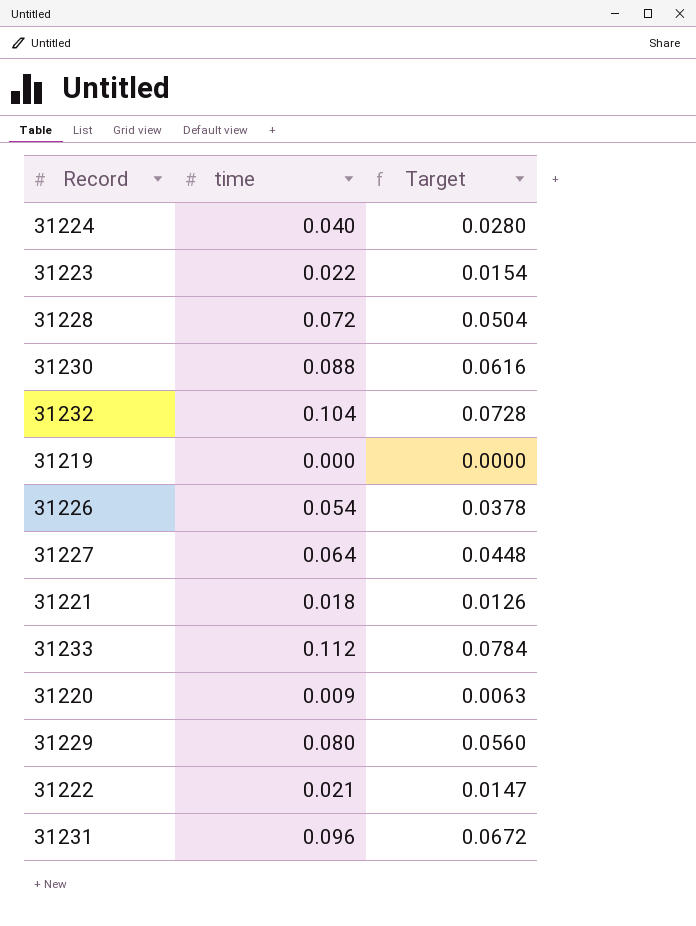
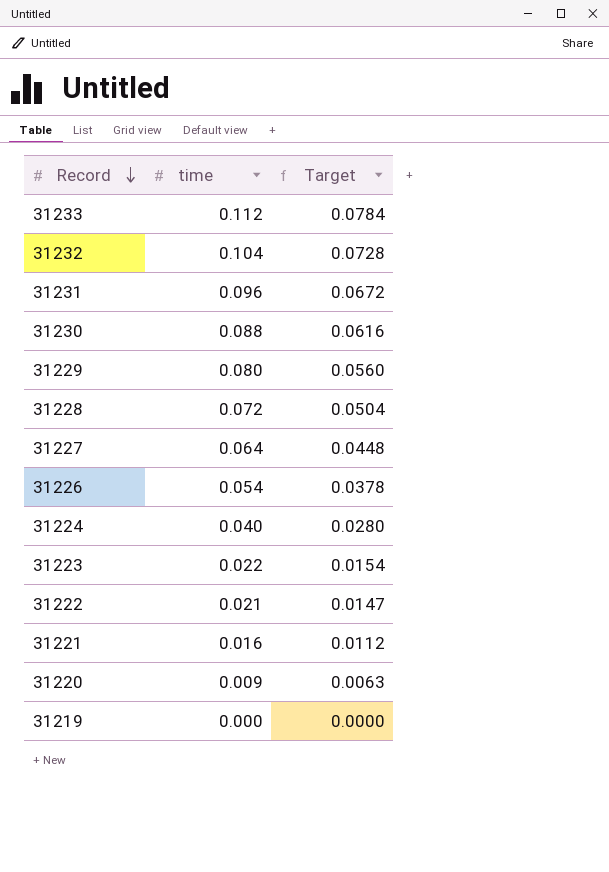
row order: none -> Record descending
31221 | time: 0.018 -> 0.016
31221 | Target: 0.0126 -> 0.0112

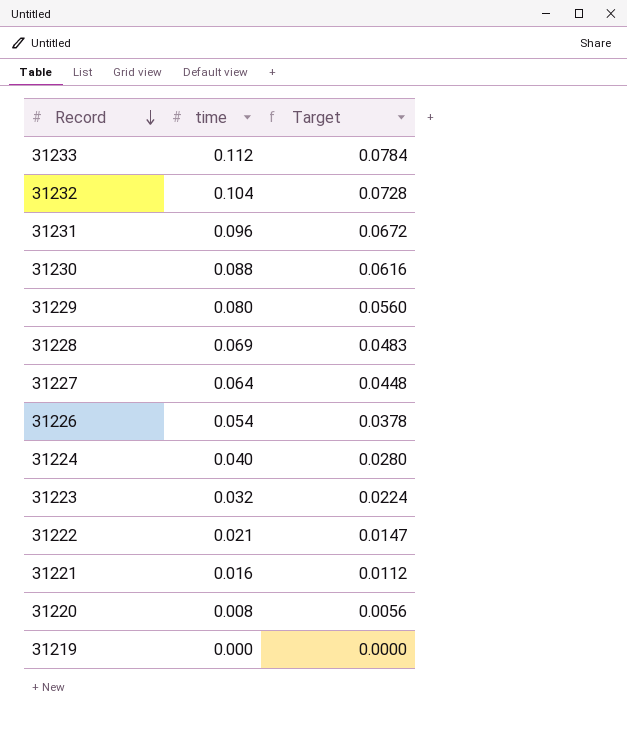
31228 | time: 0.072 -> 0.069
31228 | Target: 0.0504 -> 0.0483
31223 | time: 0.022 -> 0.032
31223 | Target: 0.0154 -> 0.0224
31220 | time: 0.009 -> 0.008
31220 | Target: 0.0063 -> 0.0056

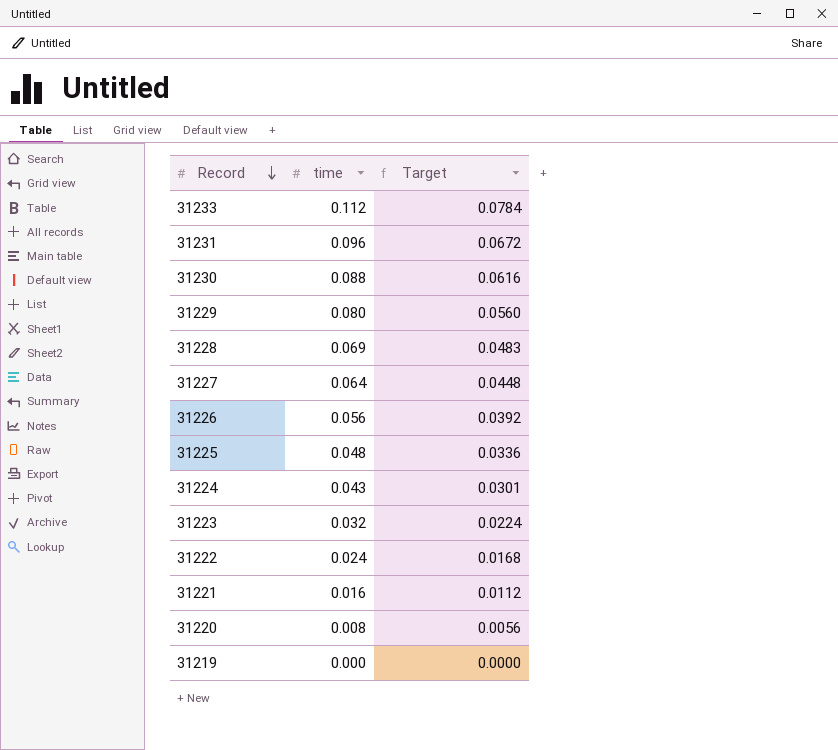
row 31232: 0.104 | 0.0728 -> none
31226 | time: 0.054 -> 0.056
31226 | Target: 0.0378 -> 0.0392
row 31225: none -> 0.048 | 0.0336
31224 | time: 0.040 -> 0.043
31224 | Target: 0.0280 -> 0.0301
31222 | time: 0.021 -> 0.024
31222 | Target: 0.0147 -> 0.0168

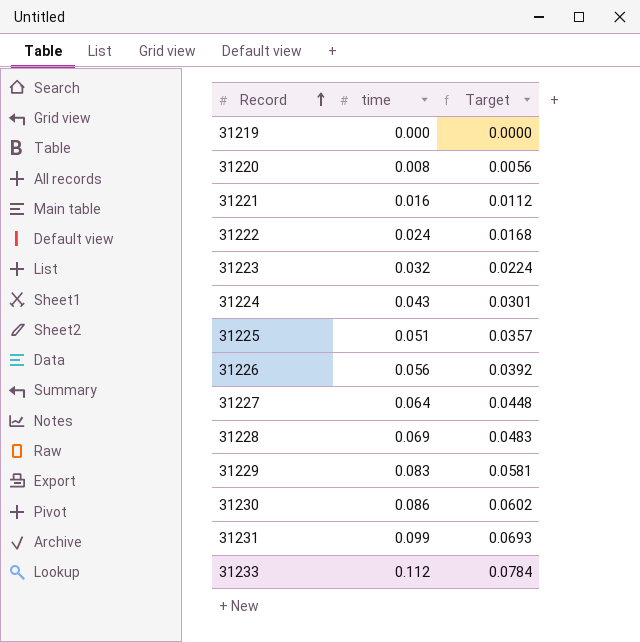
row order: Record descending -> Record ascending
31225 | time: 0.048 -> 0.051
31225 | Target: 0.0336 -> 0.0357
31229 | time: 0.080 -> 0.083
31229 | Target: 0.0560 -> 0.0581
31230 | time: 0.088 -> 0.086
31230 | Target: 0.0616 -> 0.0602
31231 | time: 0.096 -> 0.099
31231 | Target: 0.0672 -> 0.0693

